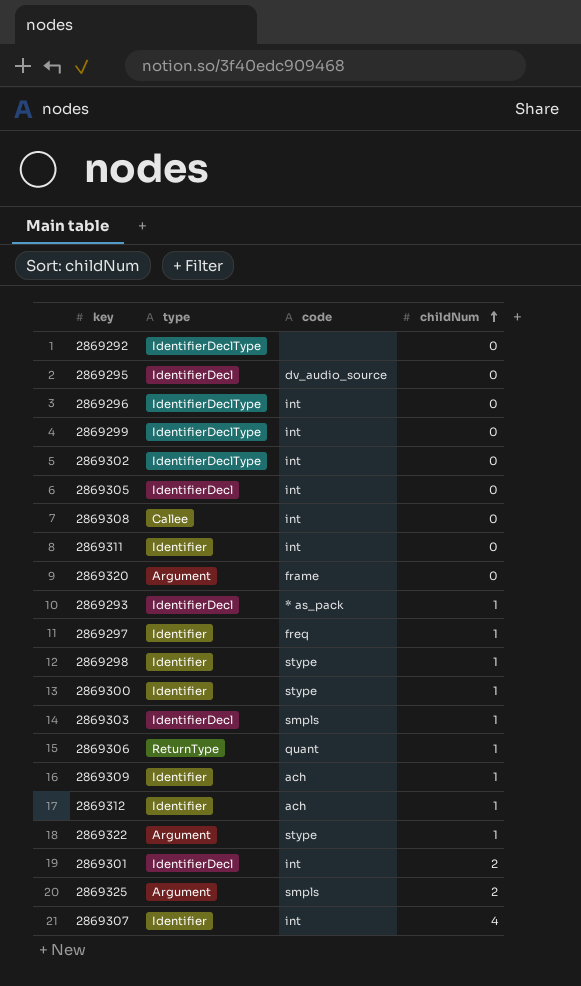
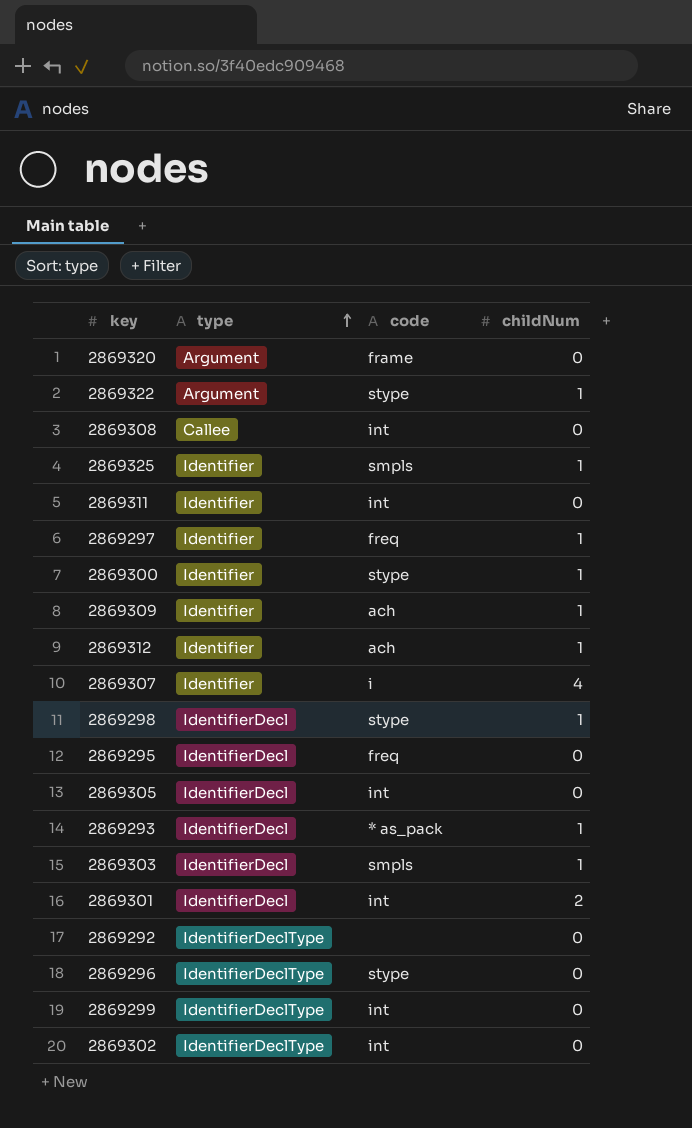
row order: childNum ascending -> type ascending
row 2869306: ReturnType | quant | 1 -> none
2869325 | type: Argument -> Identifier
2869325 | childNum: 2 -> 1
2869307 | code: int -> i
2869298 | type: Identifier -> IdentifierDecl
2869295 | code: dv_audio_source -> freq
2869296 | code: int -> stype

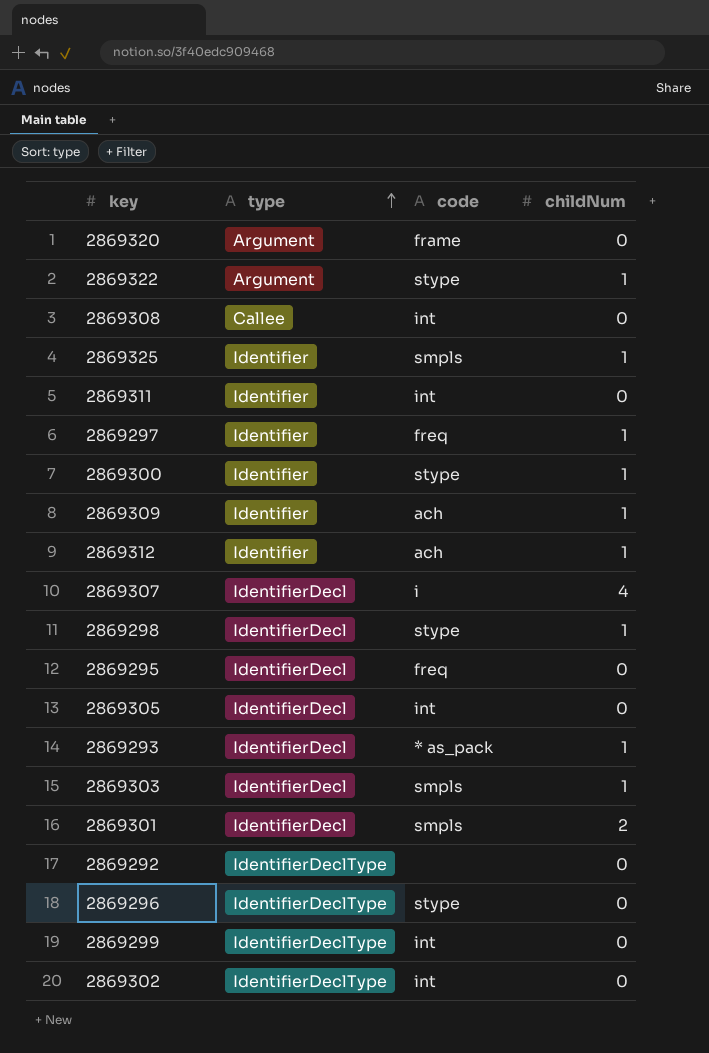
2869307 | type: Identifier -> IdentifierDecl
2869301 | code: int -> smpls

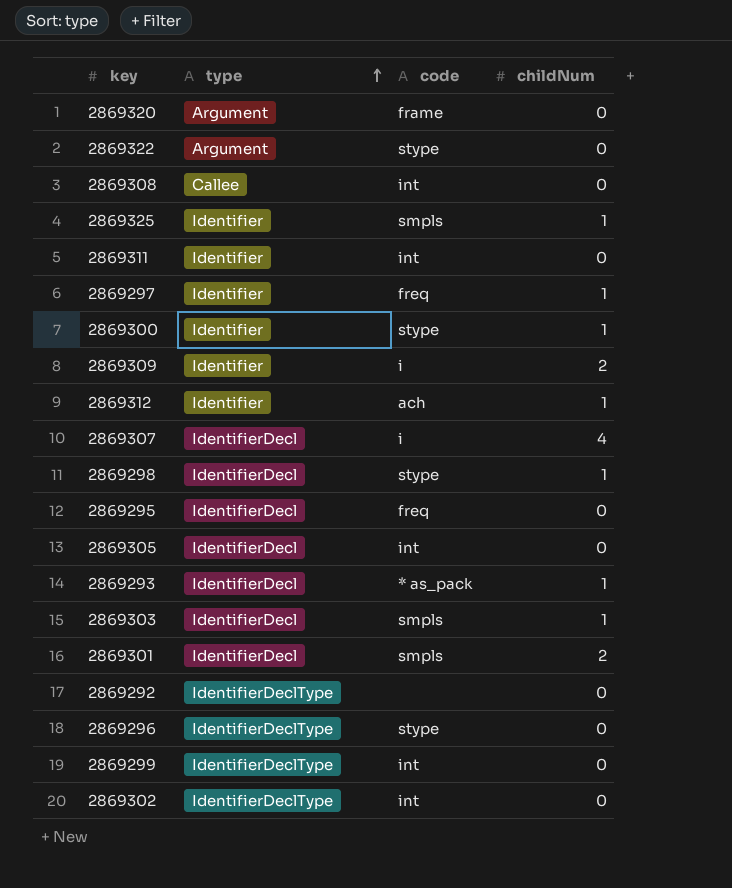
2869322 | childNum: 1 -> 0
2869309 | code: ach -> i
2869309 | childNum: 1 -> 2

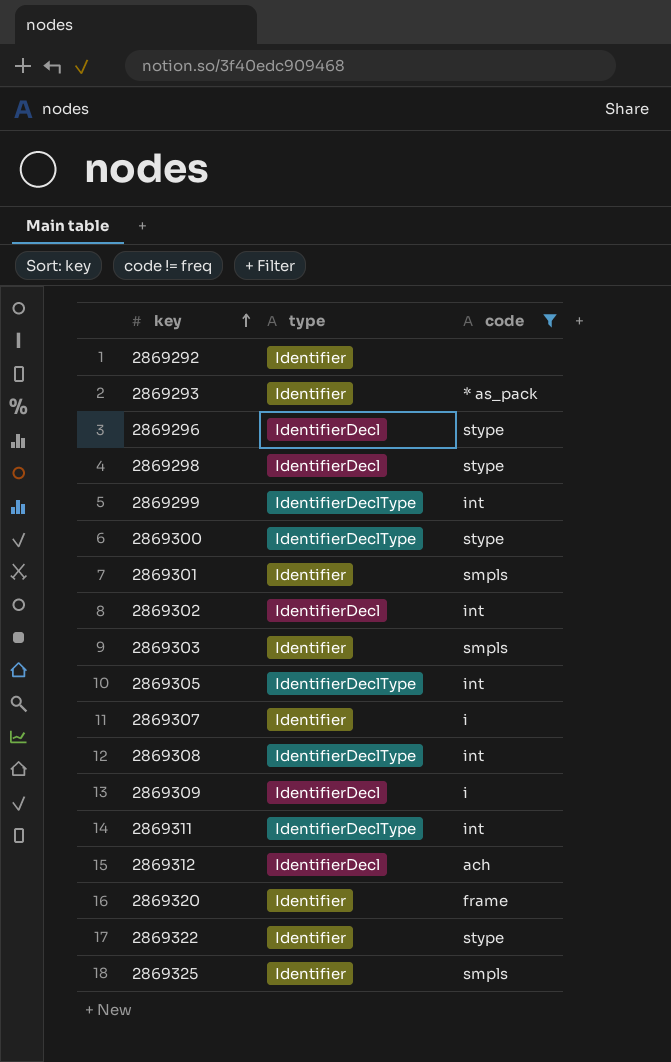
filter: none -> code != freq
row order: type ascending -> key ascending
column childNum | position: 4 -> none
2869292 | type: IdentifierDeclType -> Identifier
2869293 | type: IdentifierDecl -> Identifier
2869296 | type: IdentifierDeclType -> IdentifierDecl
2869300 | type: Identifier -> IdentifierDeclType
2869301 | type: IdentifierDecl -> Identifier
2869302 | type: IdentifierDeclType -> IdentifierDecl
2869303 | type: IdentifierDecl -> Identifier
2869305 | type: IdentifierDecl -> IdentifierDeclType
2869307 | type: IdentifierDecl -> Identifier
2869308 | type: Callee -> IdentifierDeclType
2869309 | type: Identifier -> IdentifierDecl
2869311 | type: Identifier -> IdentifierDeclType
2869312 | type: Identifier -> IdentifierDecl
2869320 | type: Argument -> Identifier
2869322 | type: Argument -> Identifier

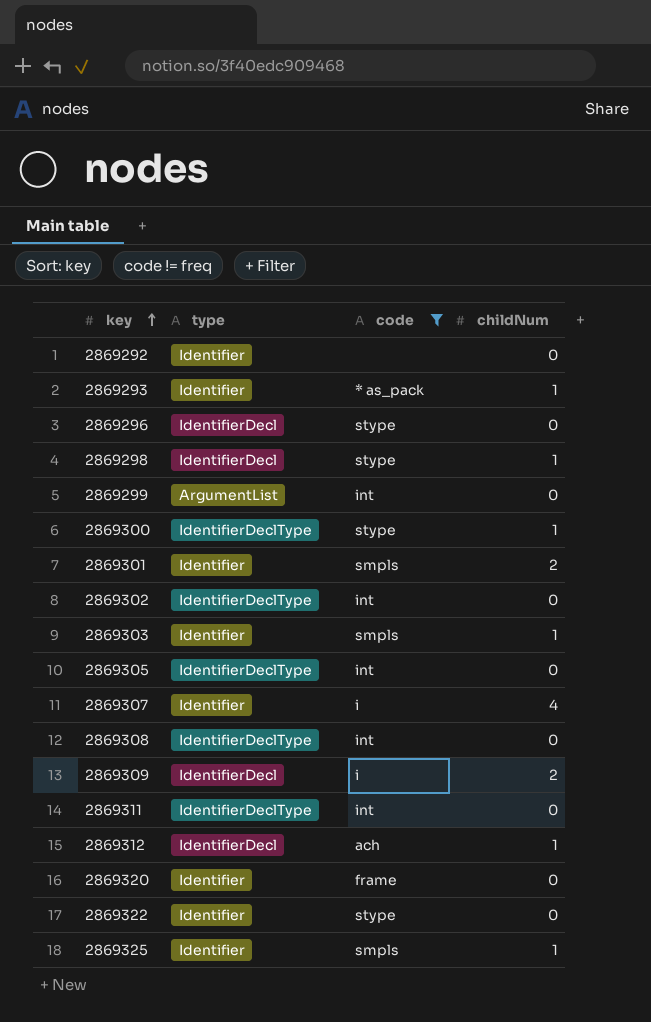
column childNum | position: none -> 4
2869299 | type: IdentifierDeclType -> ArgumentList
2869302 | type: IdentifierDecl -> IdentifierDeclType

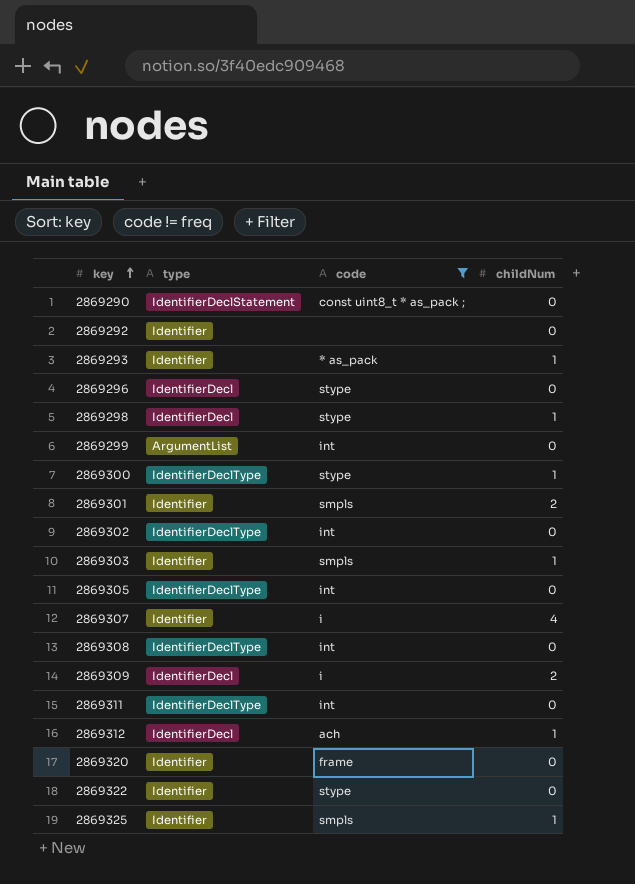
row 2869290: none -> IdentifierDeclStatement | const uint8_t * as_pack ; | 0

